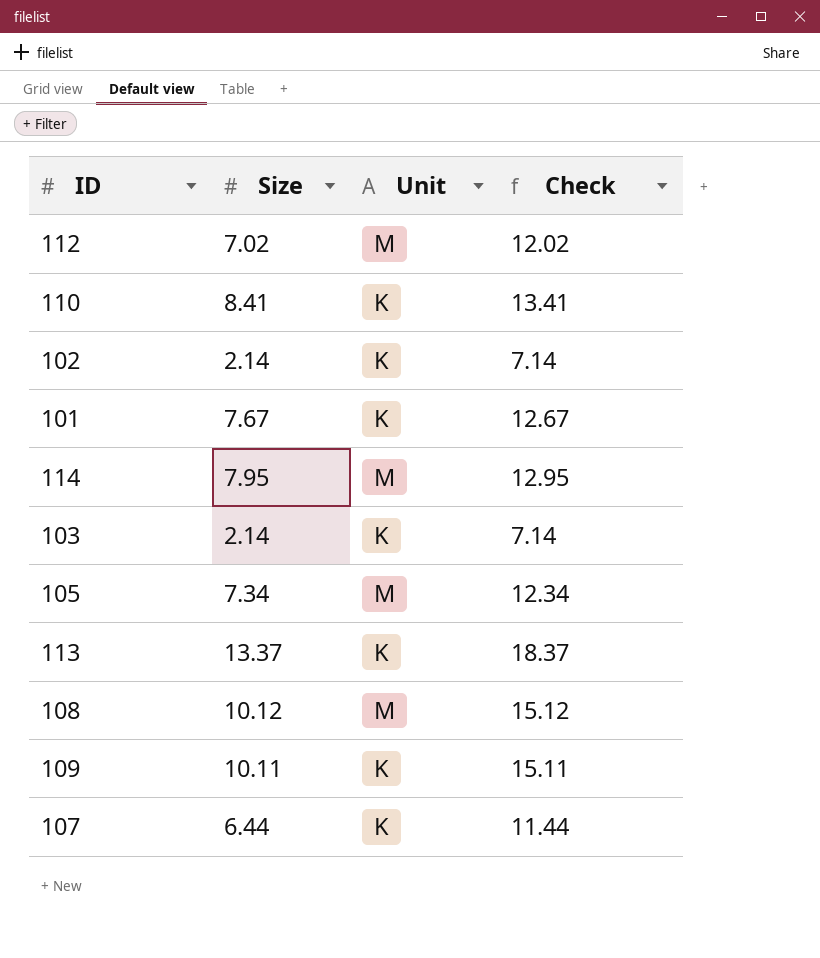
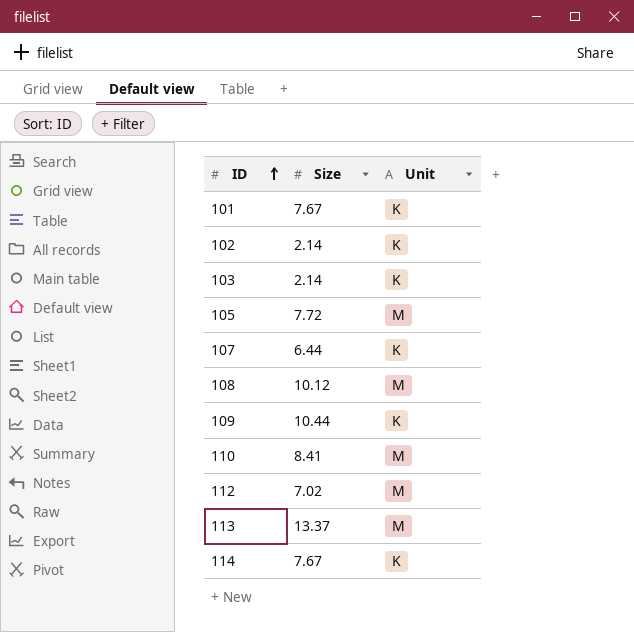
row order: none -> ID ascending
column Check | formula: [Size] + 5 -> none
105 | Size: 7.34 -> 7.72
109 | Size: 10.11 -> 10.44
110 | Unit: K -> M
113 | Unit: K -> M
114 | Size: 7.95 -> 7.67
114 | Unit: M -> K

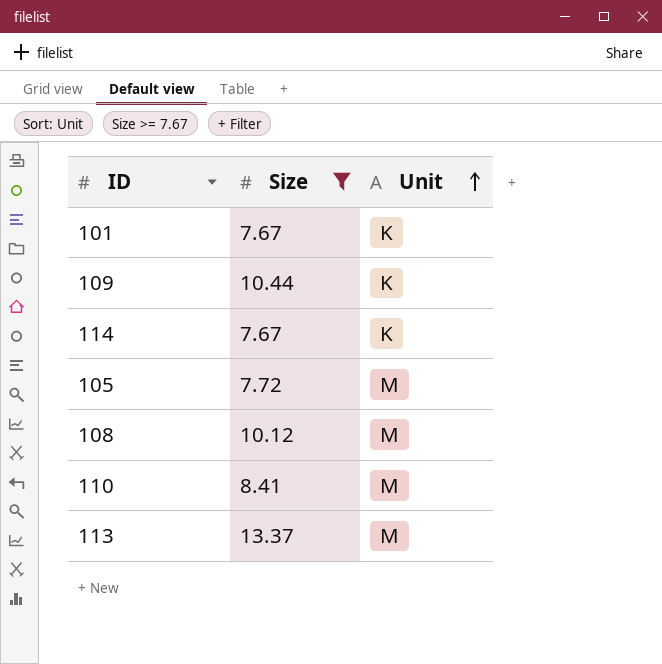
filter: none -> Size >= 7.67
row order: ID ascending -> Unit ascending

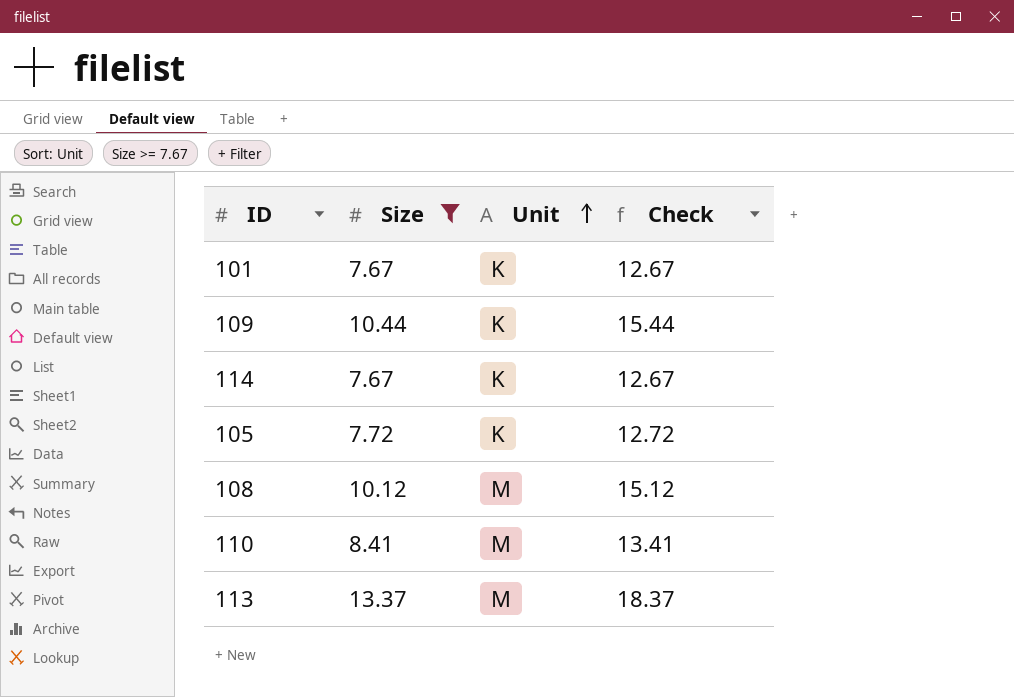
column Check | formula: none -> [Size] + 5
105 | Unit: M -> K

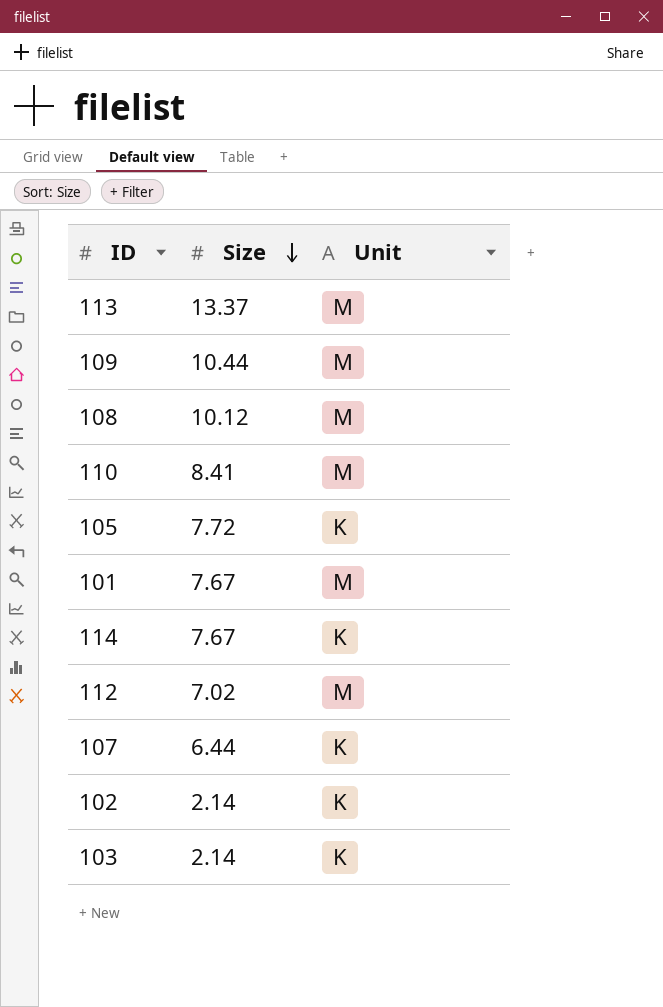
filter: Size >= 7.67 -> none
row order: Unit ascending -> Size descending
column Check | formula: [Size] + 5 -> none
109 | Unit: K -> M
101 | Unit: K -> M

